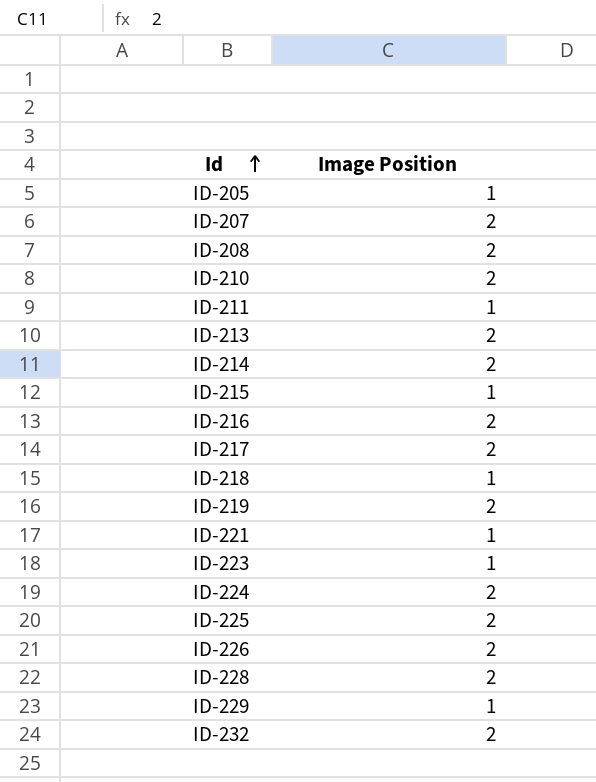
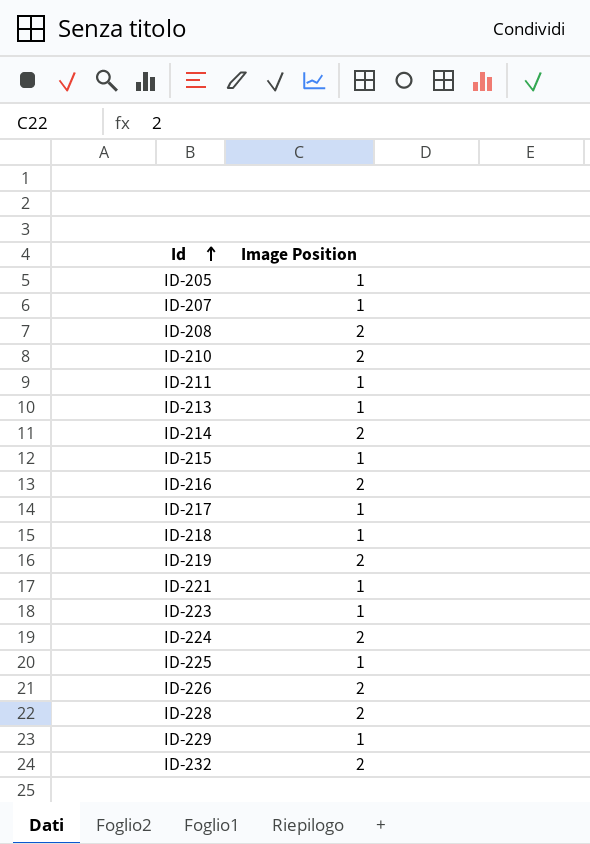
ID-207 | Image Position: 2 -> 1
ID-213 | Image Position: 2 -> 1
ID-217 | Image Position: 2 -> 1
ID-225 | Image Position: 2 -> 1

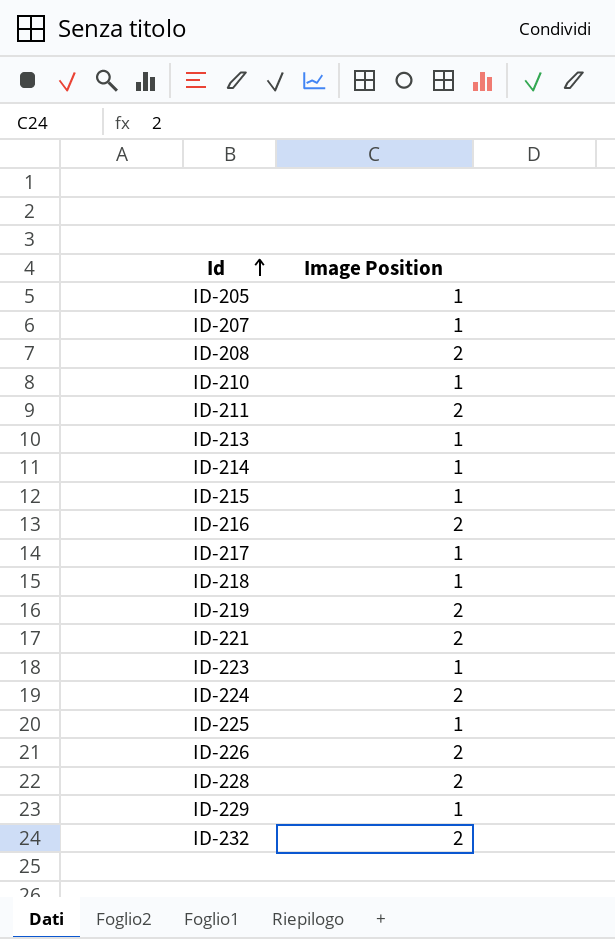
ID-210 | Image Position: 2 -> 1
ID-211 | Image Position: 1 -> 2
ID-214 | Image Position: 2 -> 1
ID-221 | Image Position: 1 -> 2

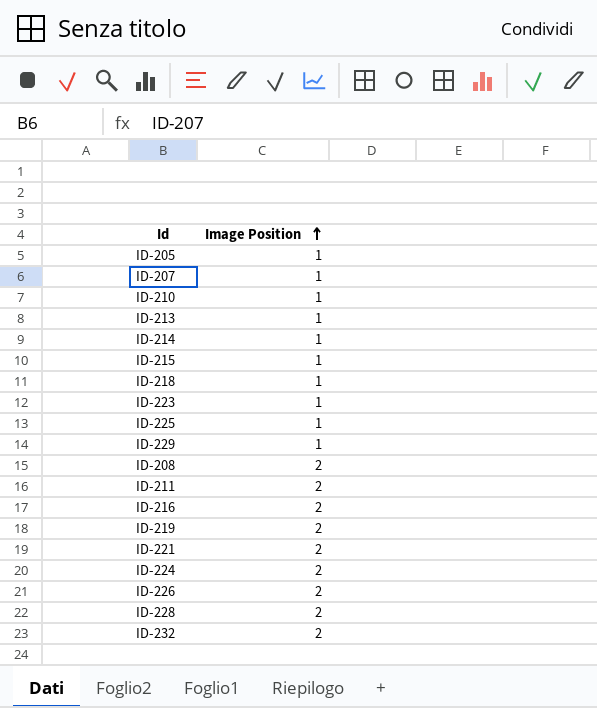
row order: Id ascending -> Image Position ascending
row ID-217: 1 -> none

